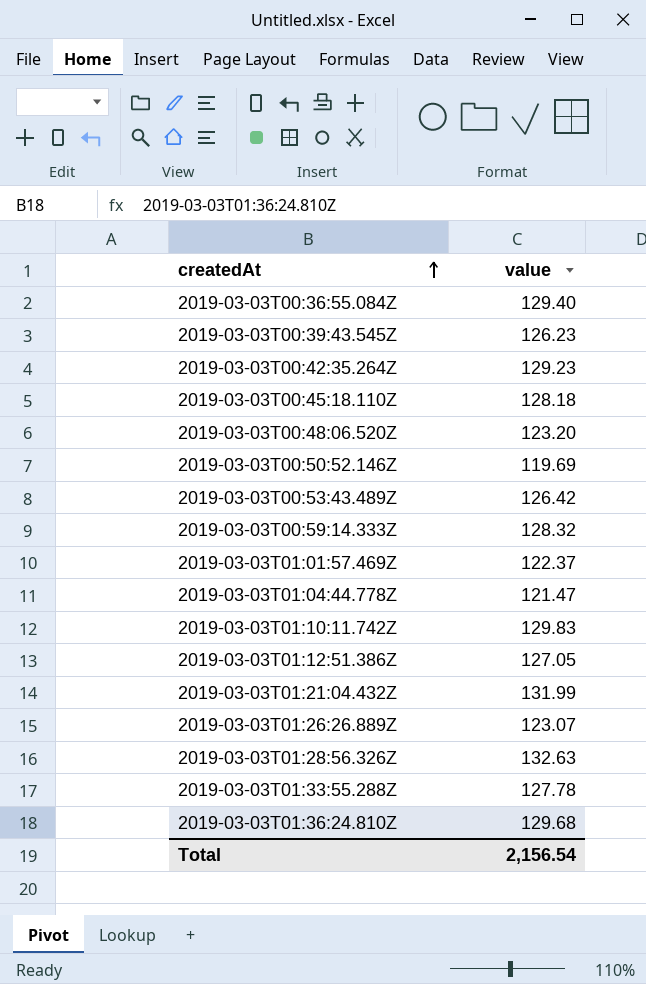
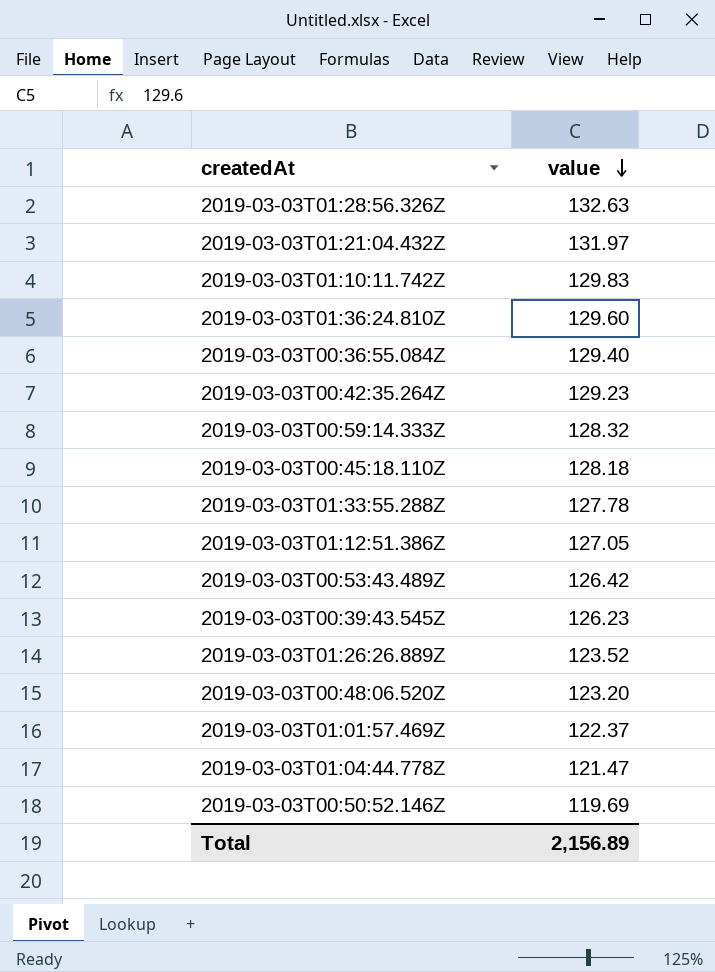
row order: createdAt ascending -> value descending
2019-03-03T01:21:04.432Z | value: 131.99 -> 131.97
2019-03-03T01:36:24.810Z | value: 129.68 -> 129.60
2019-03-03T01:26:26.889Z | value: 123.07 -> 123.52
Total | value: 2,156.54 -> 2,156.89

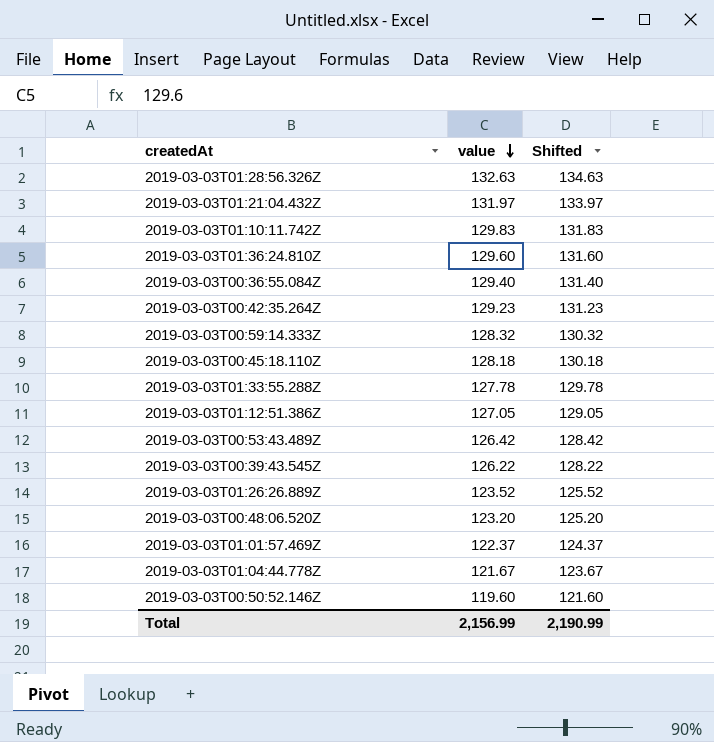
column Shifted | formula: none -> [value] + 2
2019-03-03T00:39:43.545Z | value: 126.23 -> 126.22
2019-03-03T01:04:44.778Z | value: 121.47 -> 121.67
2019-03-03T00:50:52.146Z | value: 119.69 -> 119.60
Total | value: 2,156.89 -> 2,156.99

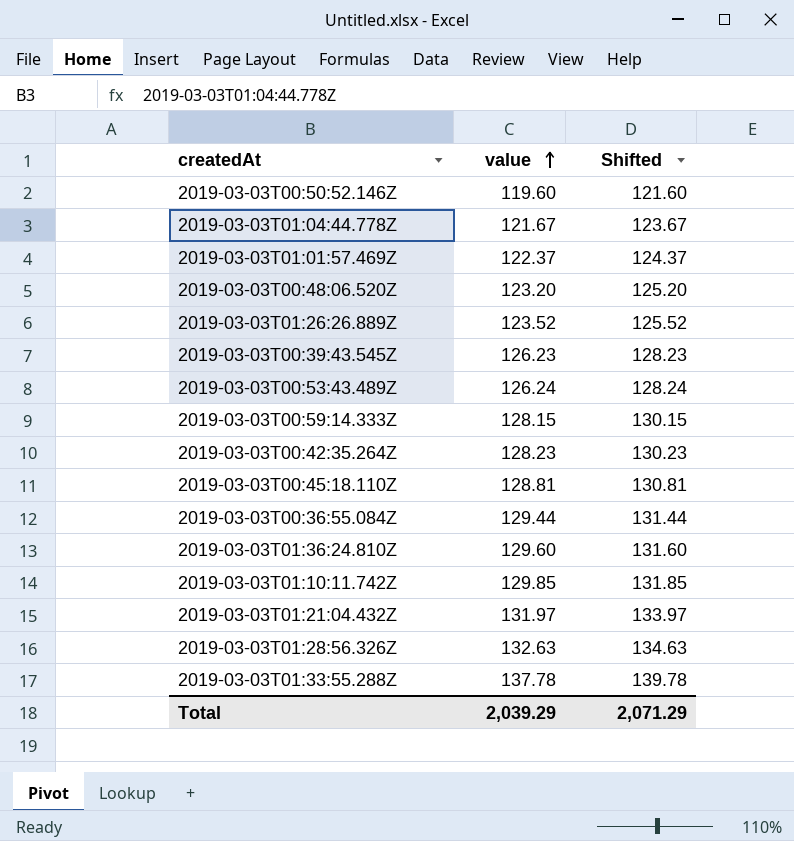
row order: value descending -> value ascending
row 2019-03-03T01:12:51.386Z: 127.05 | 129.05 -> none
2019-03-03T00:39:43.545Z | value: 126.22 -> 126.23
2019-03-03T00:39:43.545Z | Shifted: 128.22 -> 128.23
2019-03-03T00:53:43.489Z | value: 126.42 -> 126.24
2019-03-03T00:53:43.489Z | Shifted: 128.42 -> 128.24
2019-03-03T00:59:14.333Z | value: 128.32 -> 128.15
2019-03-03T00:59:14.333Z | Shifted: 130.32 -> 130.15
2019-03-03T00:42:35.264Z | value: 129.23 -> 128.23
2019-03-03T00:42:35.264Z | Shifted: 131.23 -> 130.23
2019-03-03T00:45:18.110Z | value: 128.18 -> 128.81
2019-03-03T00:45:18.110Z | Shifted: 130.18 -> 130.81
2019-03-03T00:36:55.084Z | value: 129.40 -> 129.44
2019-03-03T00:36:55.084Z | Shifted: 131.40 -> 131.44
2019-03-03T01:10:11.742Z | value: 129.83 -> 129.85
2019-03-03T01:10:11.742Z | Shifted: 131.83 -> 131.85
2019-03-03T01:33:55.288Z | value: 127.78 -> 137.78
2019-03-03T01:33:55.288Z | Shifted: 129.78 -> 139.78
Total | value: 2,156.99 -> 2,039.29
Total | Shifted: 2,190.99 -> 2,071.29

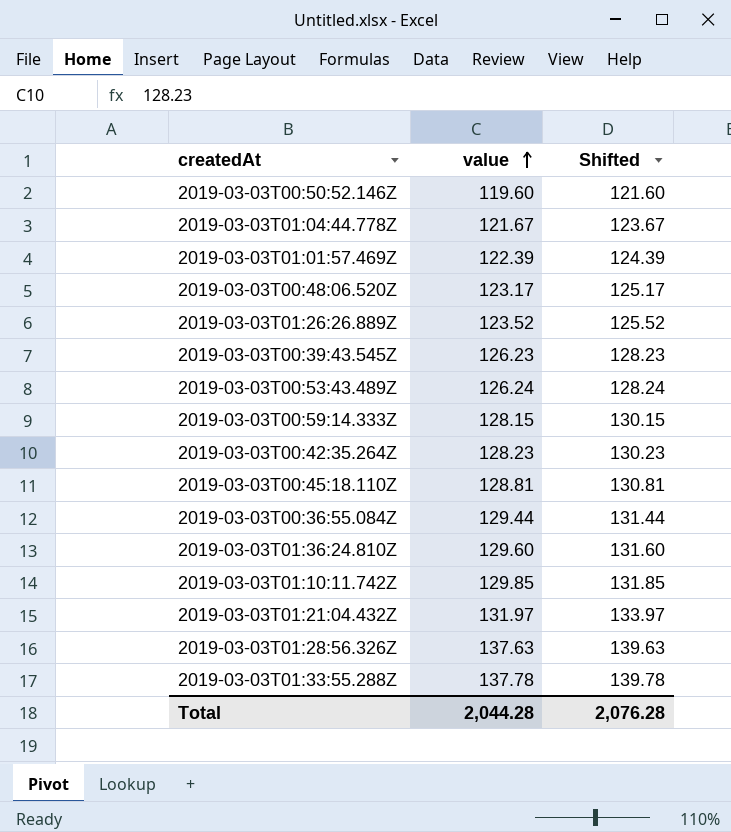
2019-03-03T01:01:57.469Z | value: 122.37 -> 122.39
2019-03-03T01:01:57.469Z | Shifted: 124.37 -> 124.39
2019-03-03T00:48:06.520Z | value: 123.20 -> 123.17
2019-03-03T00:48:06.520Z | Shifted: 125.20 -> 125.17
2019-03-03T01:28:56.326Z | value: 132.63 -> 137.63
2019-03-03T01:28:56.326Z | Shifted: 134.63 -> 139.63
Total | value: 2,039.29 -> 2,044.28
Total | Shifted: 2,071.29 -> 2,076.28

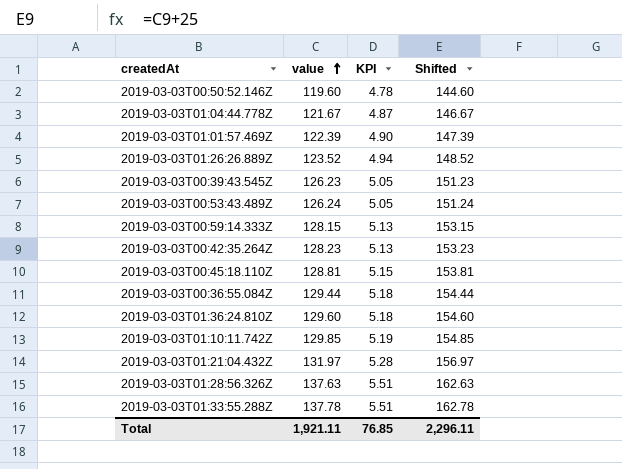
column KPI | formula: none -> [value] * 0.04
column Shifted | formula: [value] + 2 -> [value] + 25
row 2019-03-03T00:48:06.520Z: 123.17 | 125.17 -> none
Total | value: 2,044.28 -> 1,921.11
Total | Shifted: 2,076.28 -> 2,296.11

